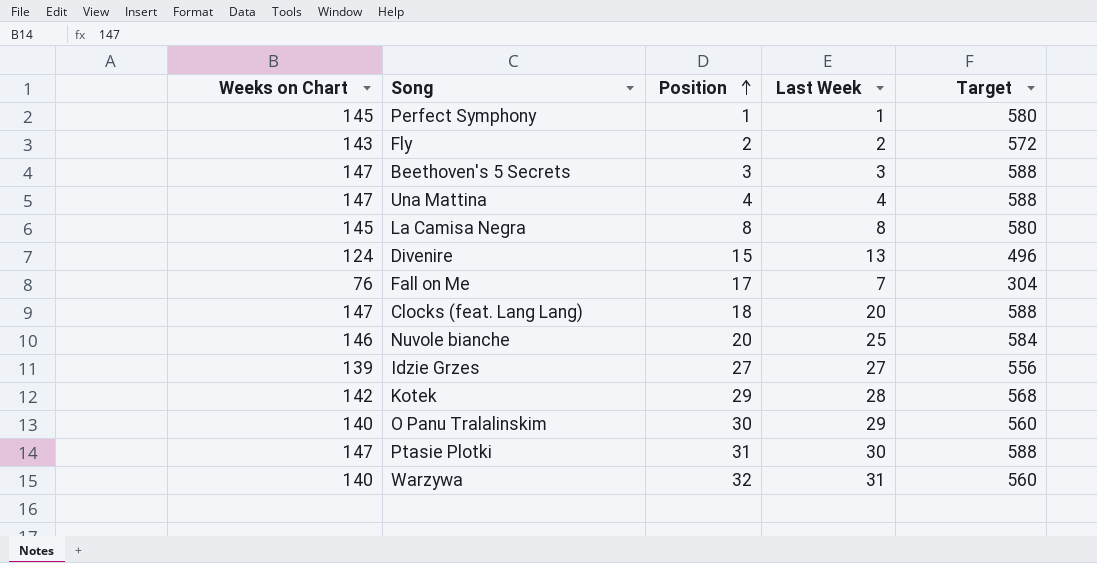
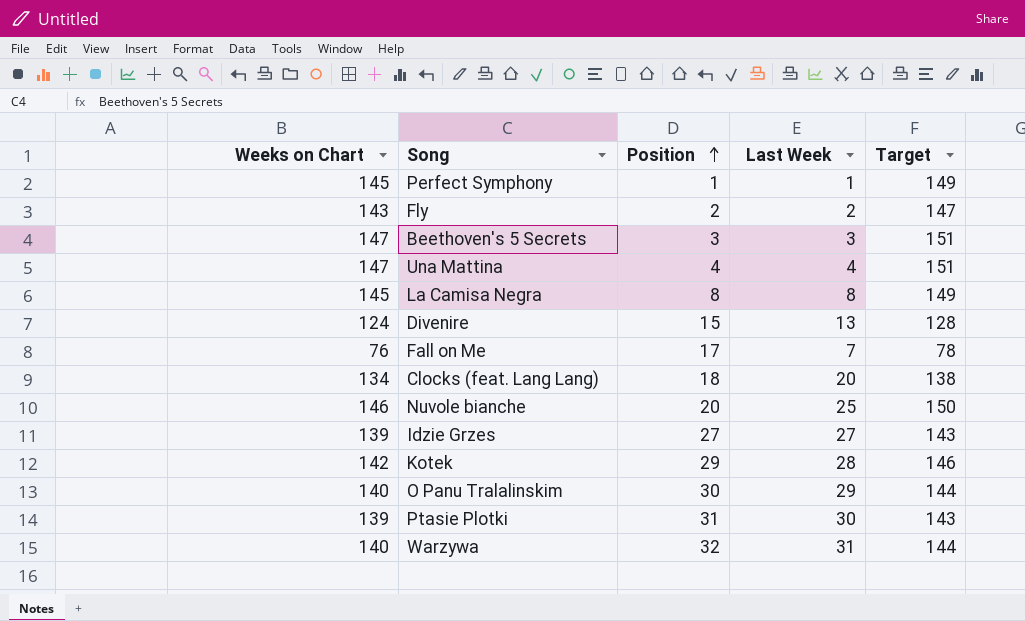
column Target | formula: [Weeks on Chart] * 4 -> [Weeks on Chart] * 1.03
Clocks (feat. Lang Lang) | Weeks on Chart: 147 -> 134
Ptasie Plotki | Weeks on Chart: 147 -> 139

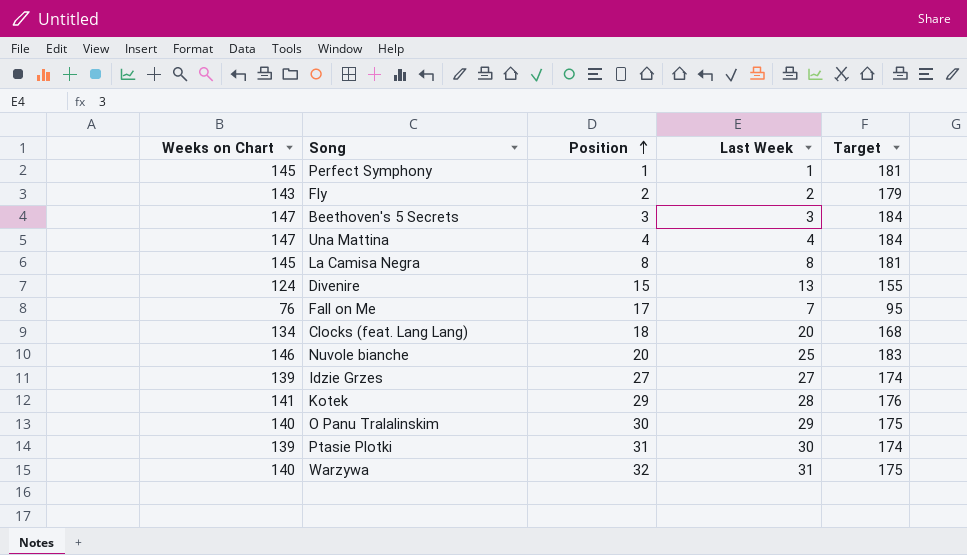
column Target | formula: [Weeks on Chart] * 1.03 -> [Weeks on Chart] * 1.25
Kotek | Weeks on Chart: 142 -> 141

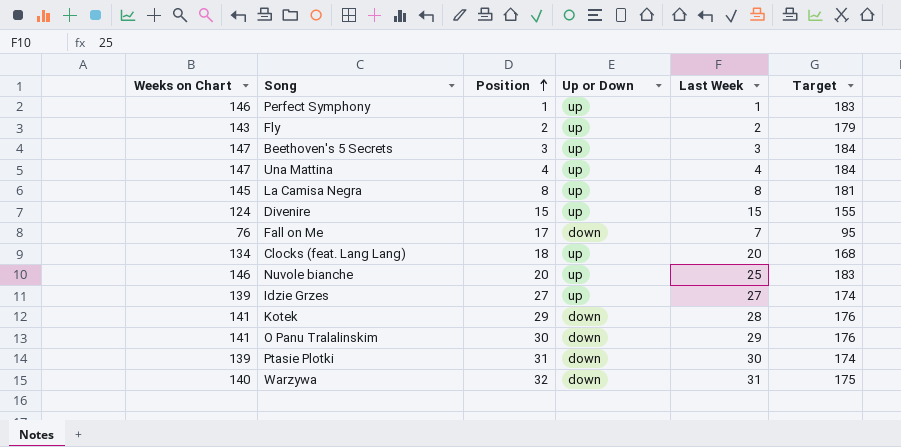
column Up or Down | position: none -> 4
Perfect Symphony | Weeks on Chart: 145 -> 146
Perfect Symphony | Target: 181 -> 183
Divenire | Last Week: 13 -> 15
O Panu Tralalinskim | Weeks on Chart: 140 -> 141
O Panu Tralalinskim | Target: 175 -> 176

